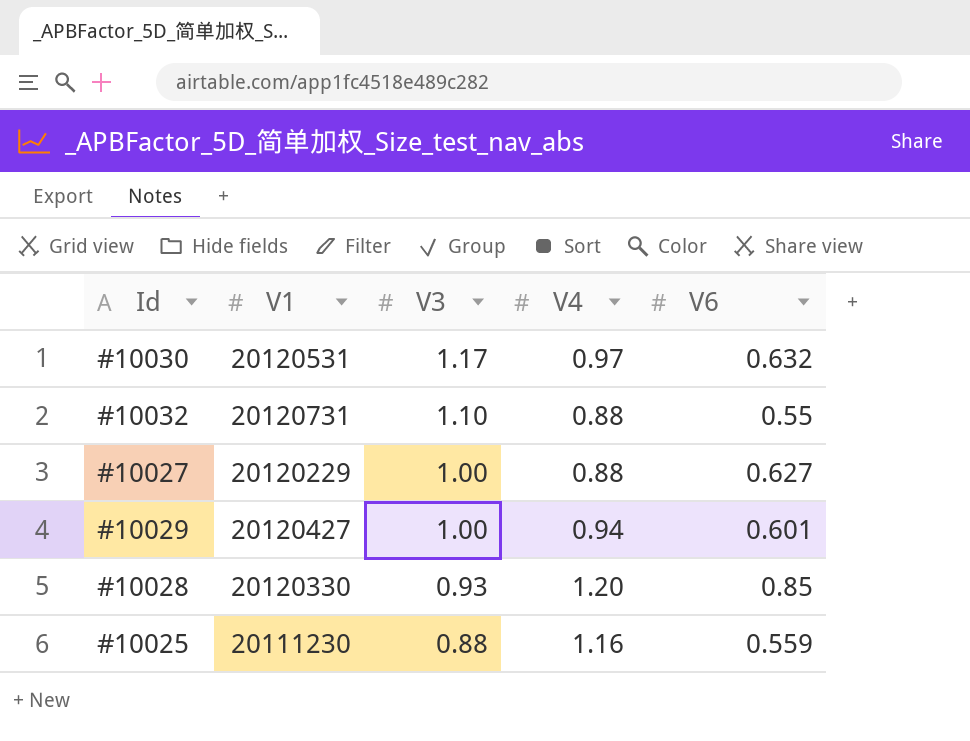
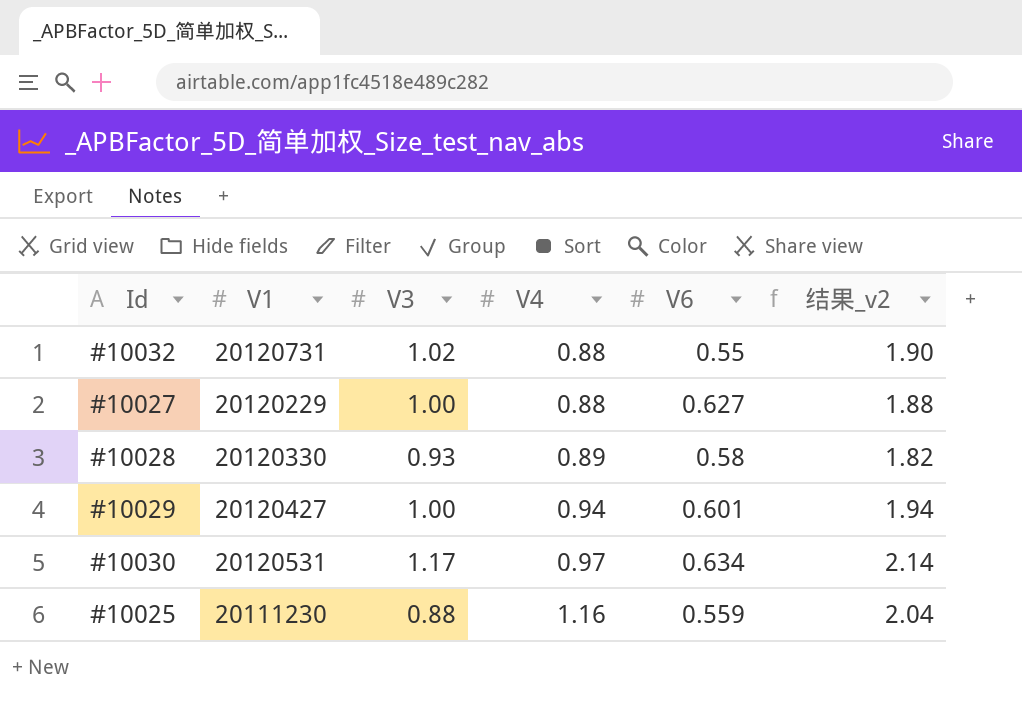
row order: V3 descending -> V4 ascending
column 结果_v2 | formula: none -> [V3] + [V4]
#10032 | V3: 1.10 -> 1.02
#10028 | V4: 1.20 -> 0.89
#10028 | V6: 0.85 -> 0.58
#10030 | V6: 0.632 -> 0.634

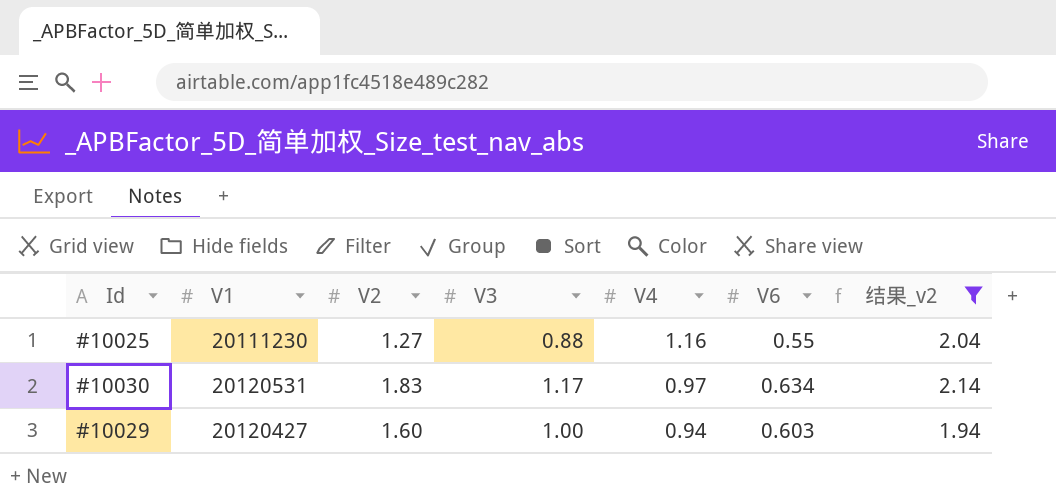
filter: none -> 结果_v2 >= 1.94
row order: V4 ascending -> V4 descending
column V2 | position: none -> 3
#10025 | V6: 0.559 -> 0.55
#10029 | V6: 0.601 -> 0.603

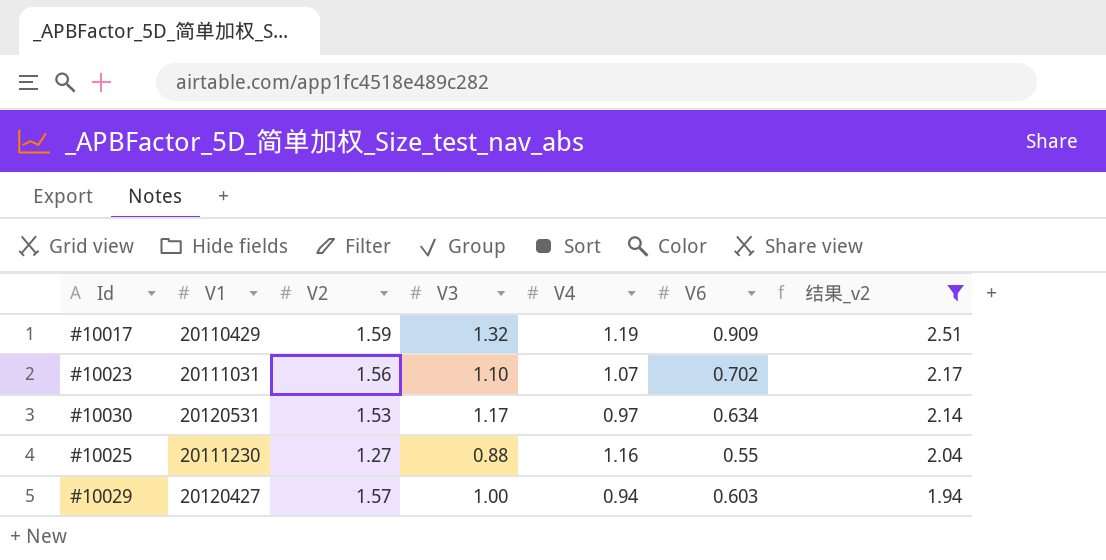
row order: V4 descending -> 结果_v2 descending
row #10017: none -> 20110429 | 1.59 | 1.32 | 1.19 | 0.909 | 2.51
row #10023: none -> 20111031 | 1.56 | 1.10 | 1.07 | 0.702 | 2.17
#10030 | V2: 1.83 -> 1.53
#10029 | V2: 1.60 -> 1.57

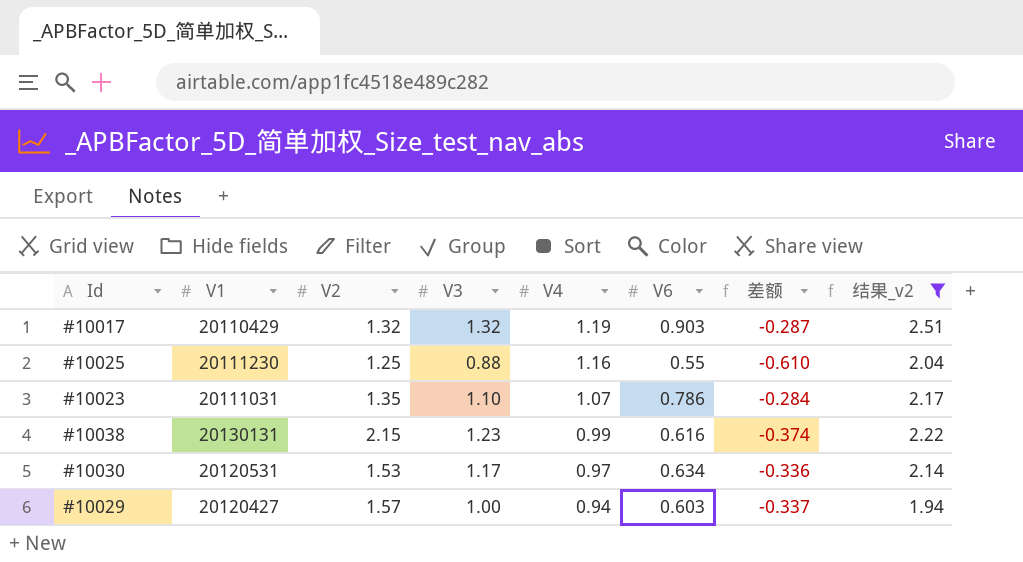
row order: 结果_v2 descending -> V4 descending
column 差额 | formula: none -> [V6] - [V4]
#10017 | V2: 1.59 -> 1.32
#10017 | V6: 0.909 -> 0.903
#10025 | V2: 1.27 -> 1.25
#10023 | V2: 1.56 -> 1.35
#10023 | V6: 0.702 -> 0.786
row #10038: none -> 20130131 | 2.15 | 1.23 | 0.99 | 0.616 | -0.374 | 2.22

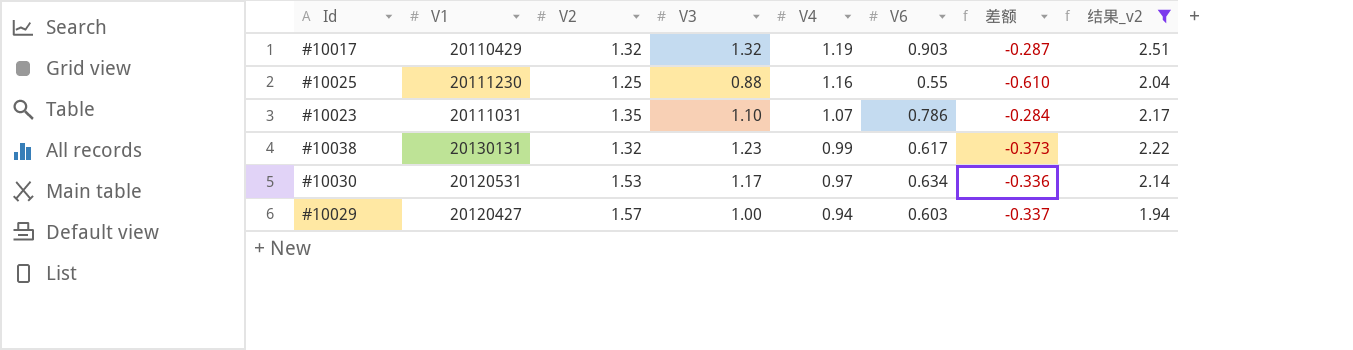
#10038 | V2: 2.15 -> 1.32
#10038 | V6: 0.616 -> 0.617
#10038 | 差额: -0.374 -> -0.373

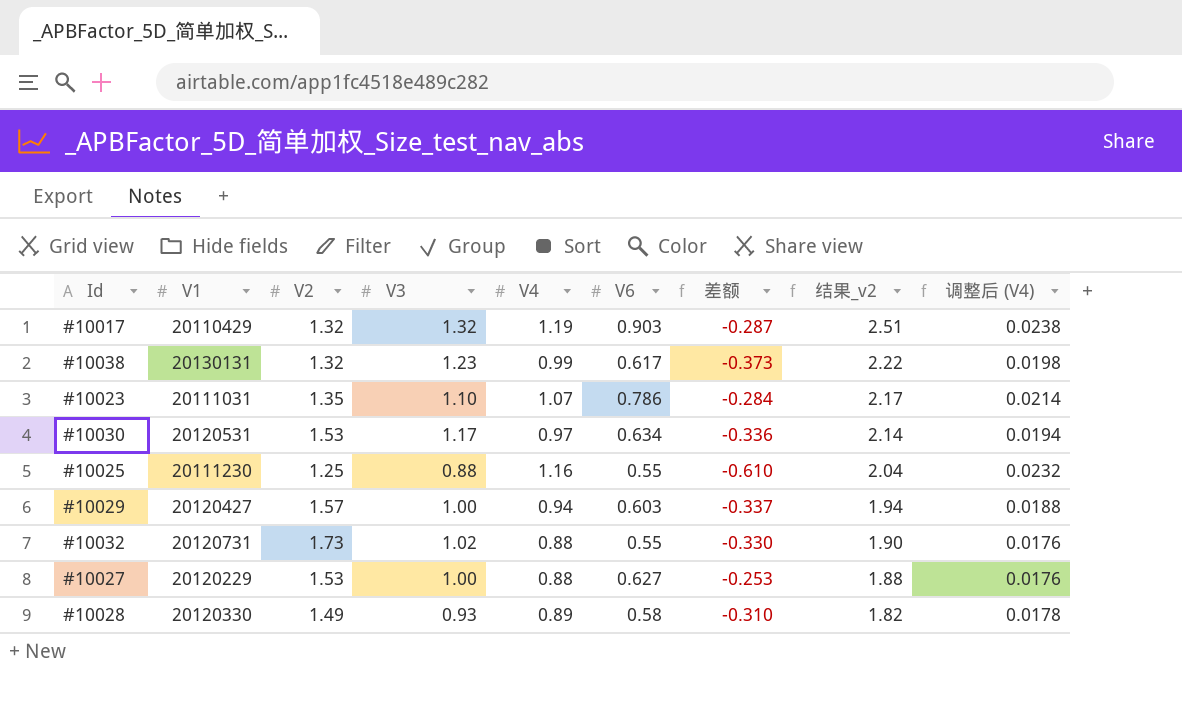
filter: 结果_v2 >= 1.94 -> none
row order: V4 descending -> 结果_v2 descending
column 调整后 (V4) | formula: none -> [V4] * 0.02

